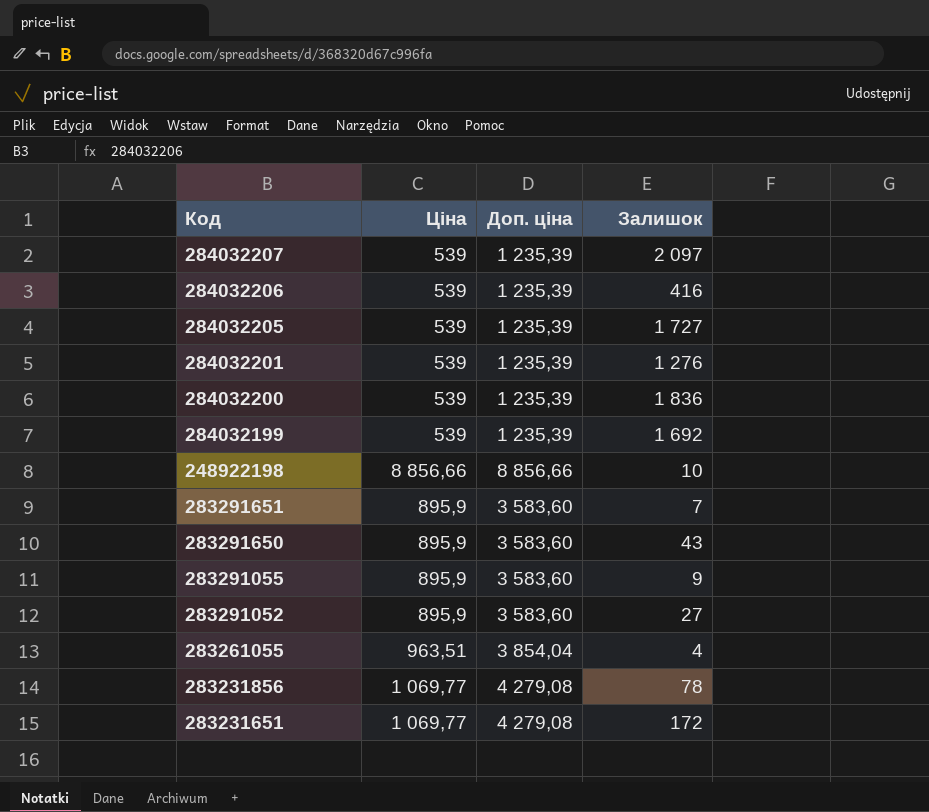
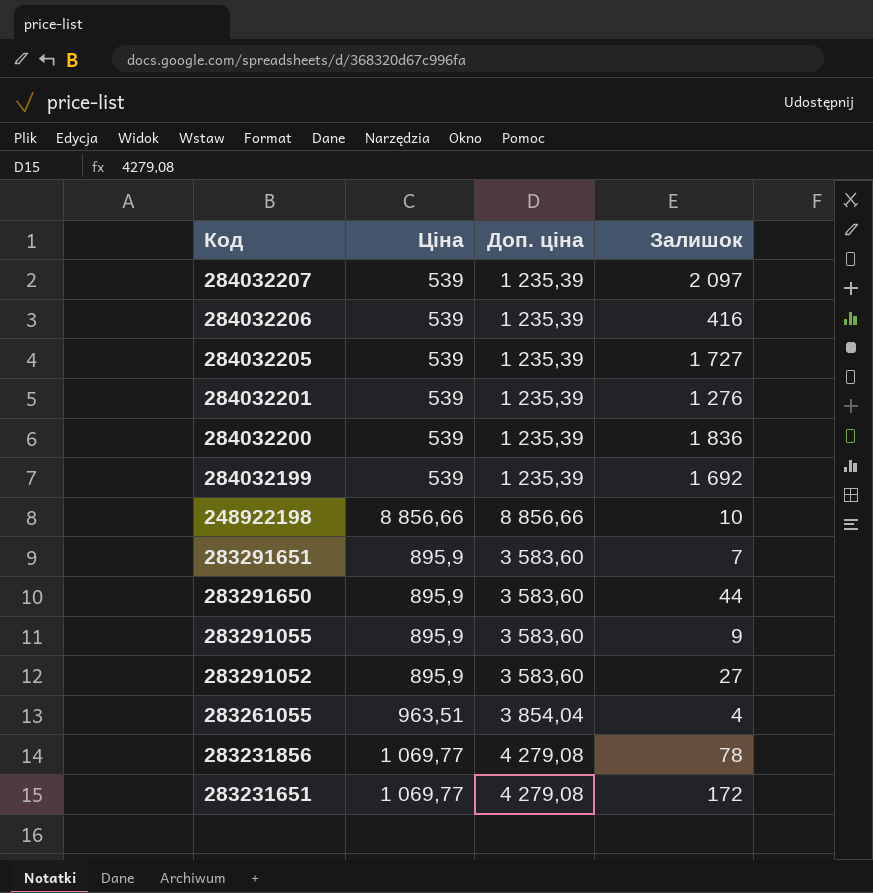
283291650 | Залишок: 43 -> 44

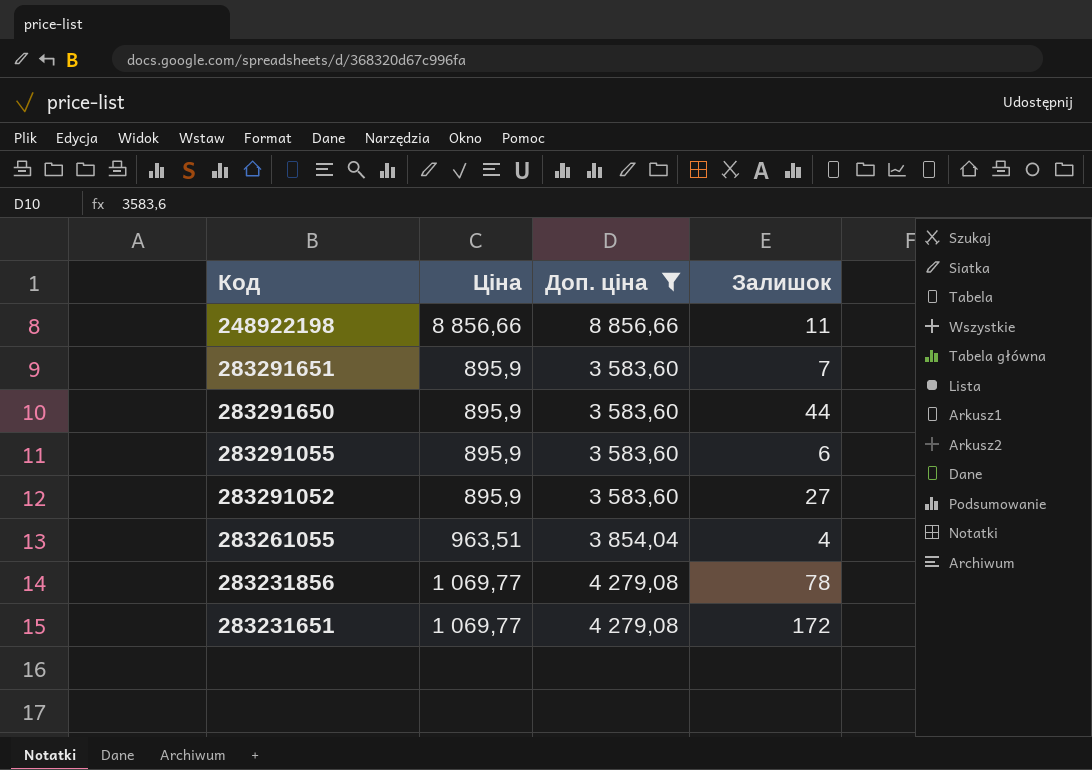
filter: none -> Доп. ціна != 1 235,39
248922198 | Залишок: 10 -> 11
283291055 | Залишок: 9 -> 6

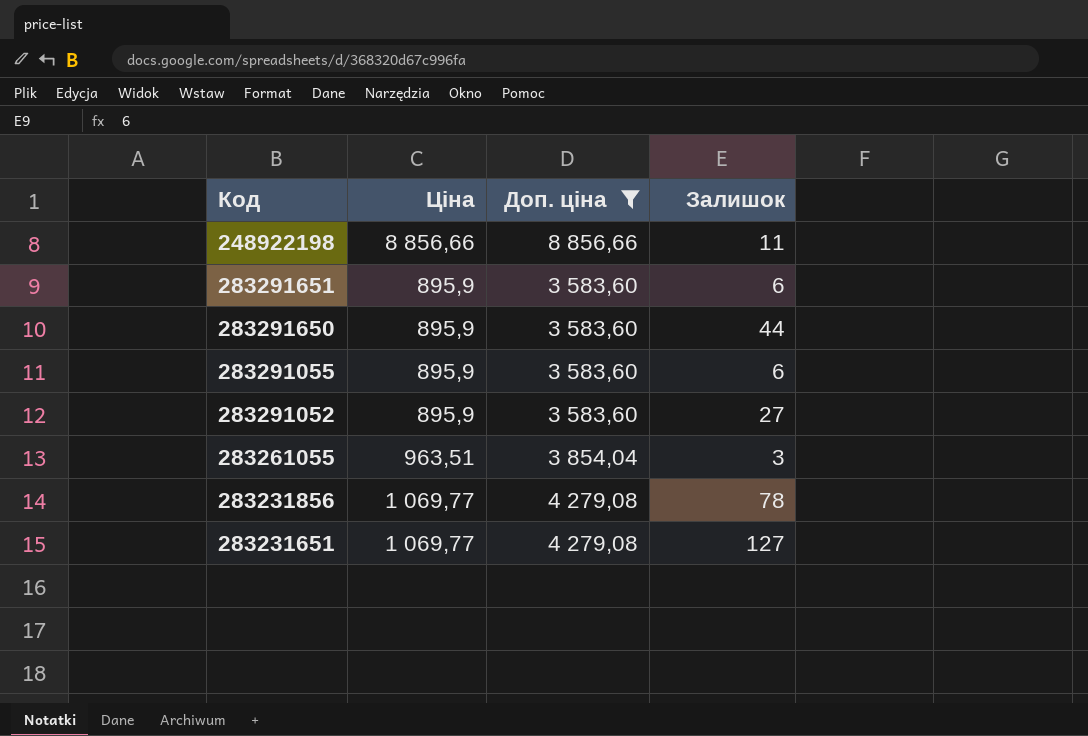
283291651 | Залишок: 7 -> 6
283261055 | Залишок: 4 -> 3
283231651 | Залишок: 172 -> 127

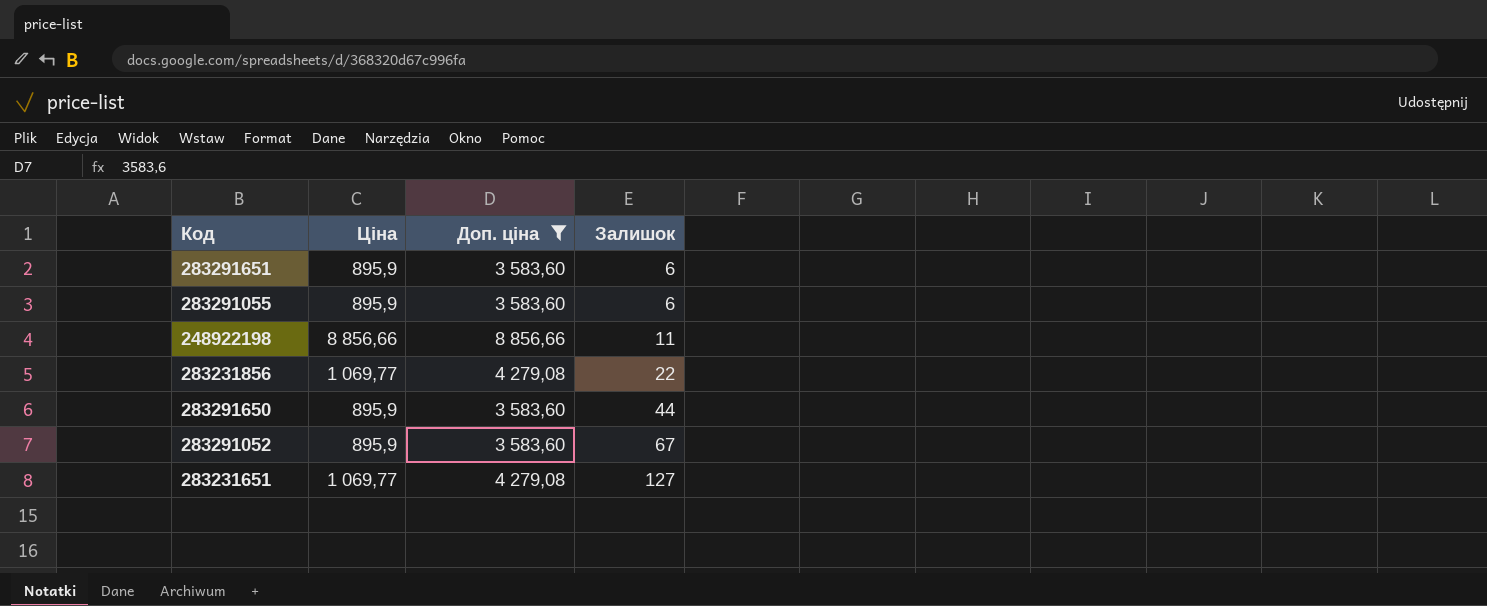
row order: none -> Залишок ascending
row 283261055: 963,51 | 3 854,04 | 3 -> none
283231856 | Залишок: 78 -> 22
283291052 | Залишок: 27 -> 67

